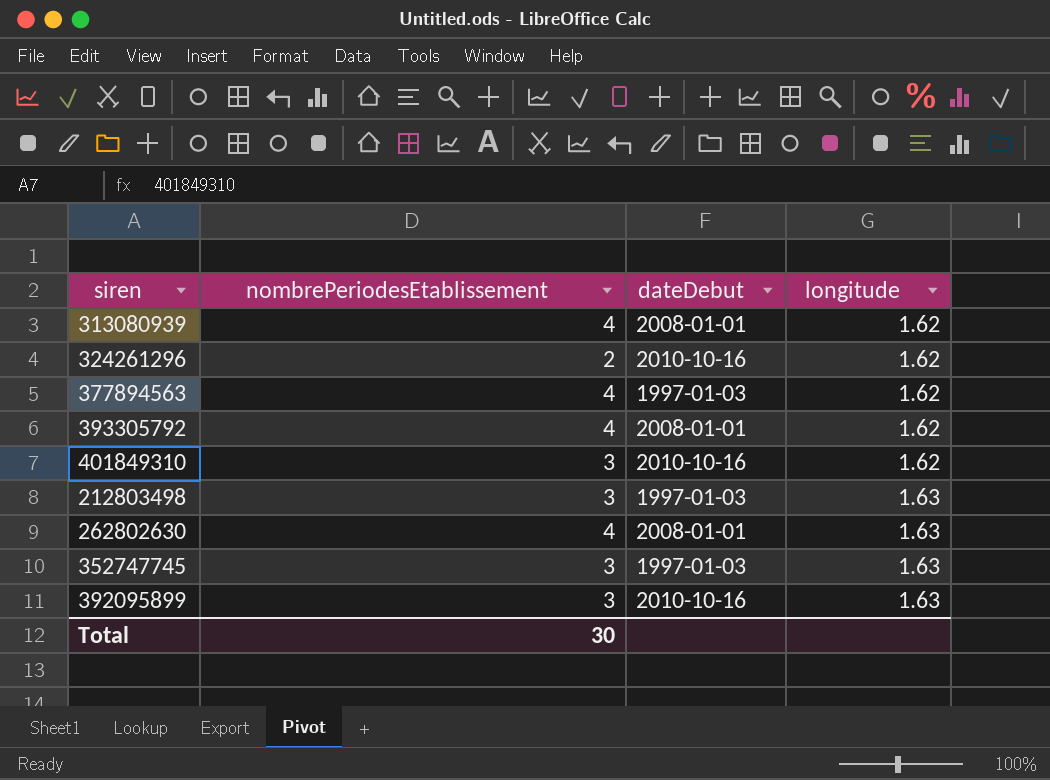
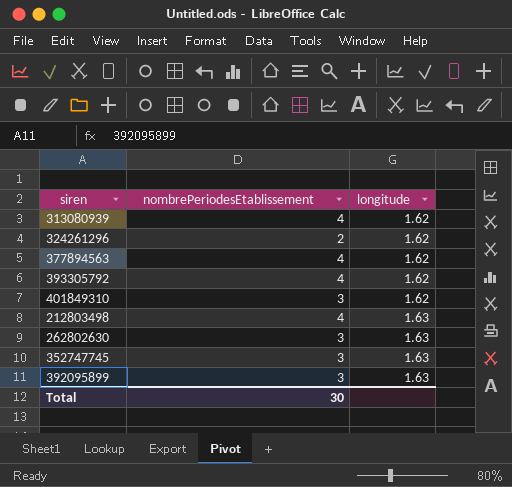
column dateDebut | position: 3 -> none
212803498 | nombrePeriodesEtablissement: 3 -> 4
262802630 | nombrePeriodesEtablissement: 4 -> 3

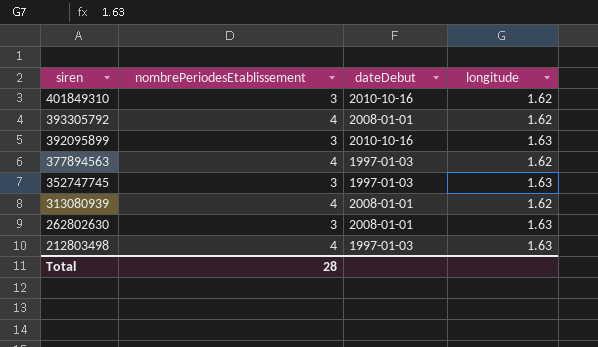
row order: longitude ascending -> siren descending
column dateDebut | position: none -> 3
row 324261296: 2 | 1.62 -> none
Total | nombrePeriodesEtablissement: 30 -> 28

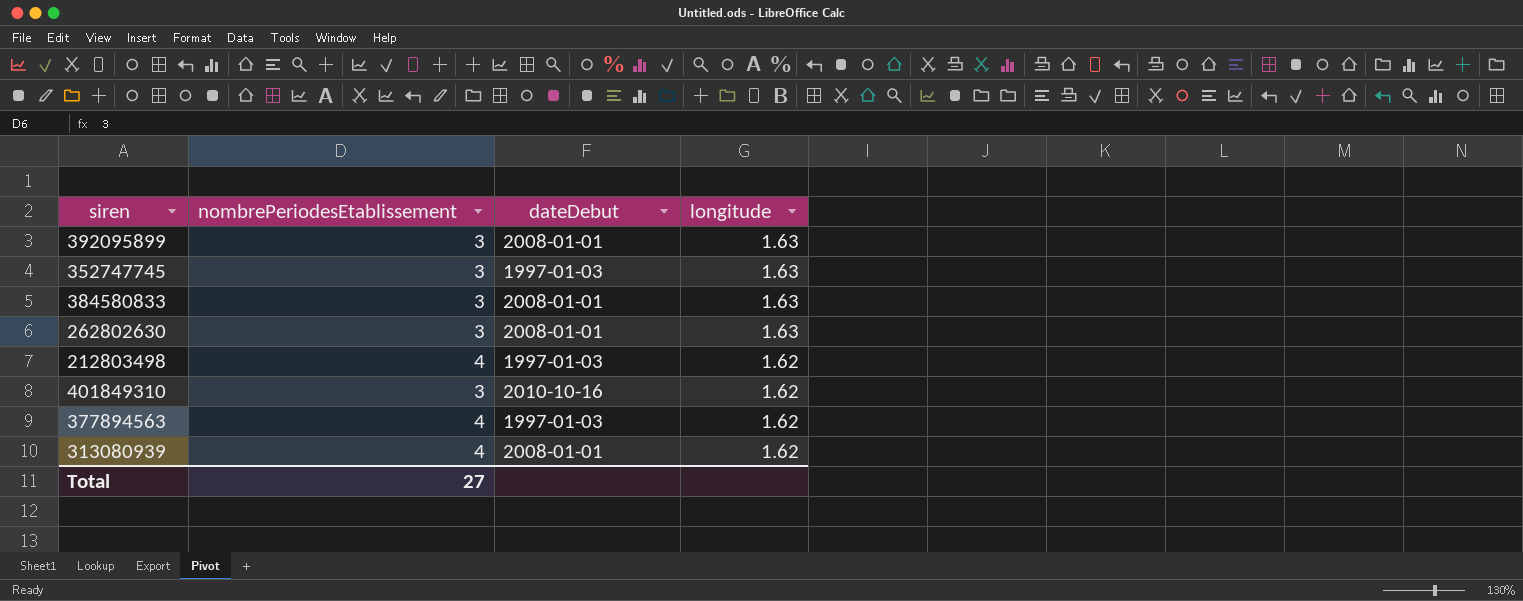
row order: siren descending -> longitude descending
row 393305792: 4 | 2008-01-01 | 1.62 -> none
392095899 | dateDebut: 2010-10-16 -> 2008-01-01
row 384580833: none -> 3 | 2008-01-01 | 1.63
212803498 | longitude: 1.63 -> 1.62
Total | nombrePeriodesEtablissement: 28 -> 27

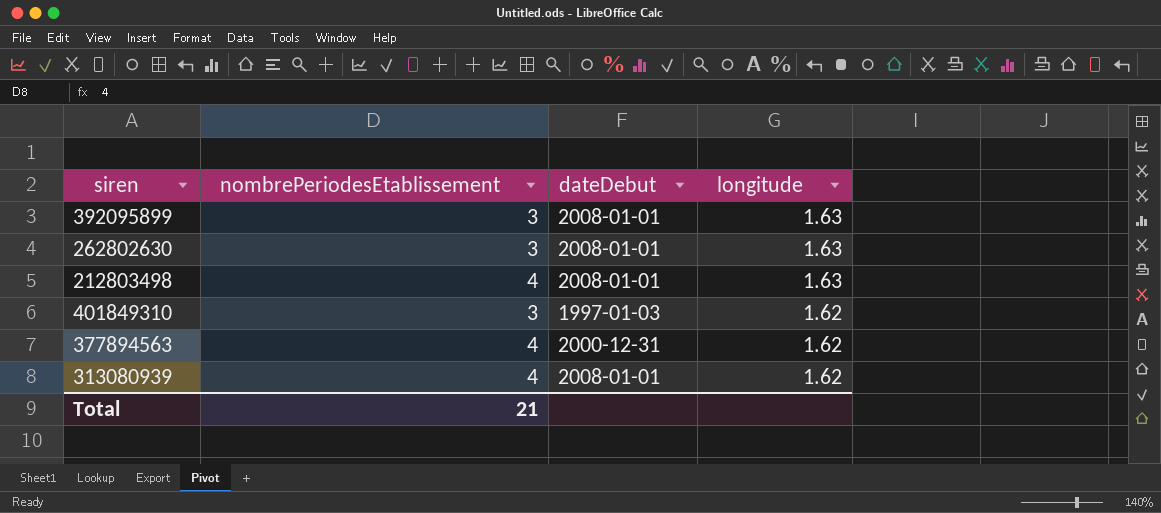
row 352747745: 3 | 1997-01-03 | 1.63 -> none
row 384580833: 3 | 2008-01-01 | 1.63 -> none
212803498 | dateDebut: 1997-01-03 -> 2008-01-01
212803498 | longitude: 1.62 -> 1.63
401849310 | dateDebut: 2010-10-16 -> 1997-01-03
377894563 | dateDebut: 1997-01-03 -> 2000-12-31
Total | nombrePeriodesEtablissement: 27 -> 21

